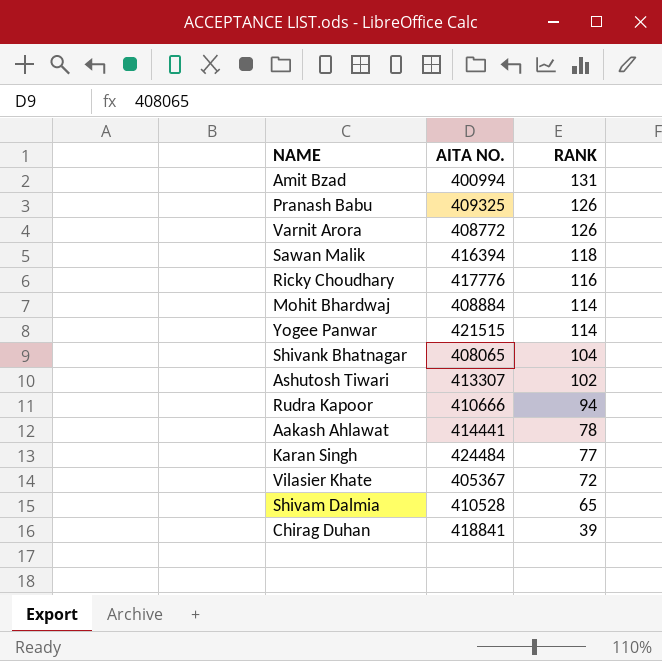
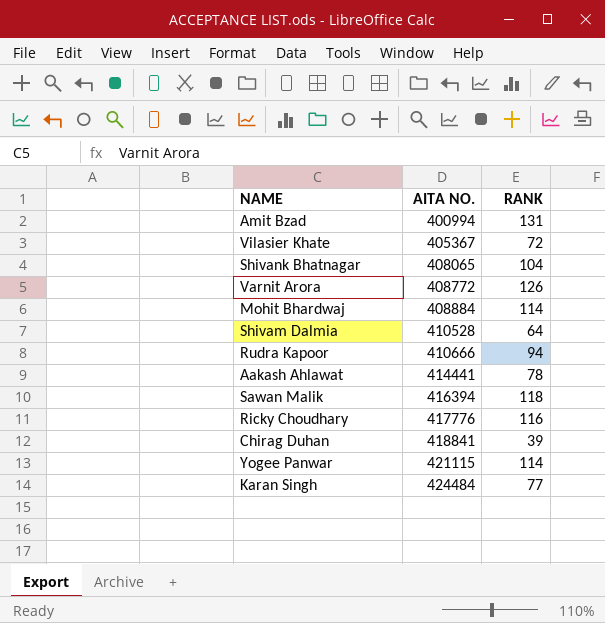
row order: RANK descending -> AITA NO. ascending
row Pranash Babu: 409325 | 126 -> none
row Ashutosh Tiwari: 413307 | 102 -> none
Shivam Dalmia | RANK: 65 -> 64
Yogee Panwar | AITA NO.: 421515 -> 421115

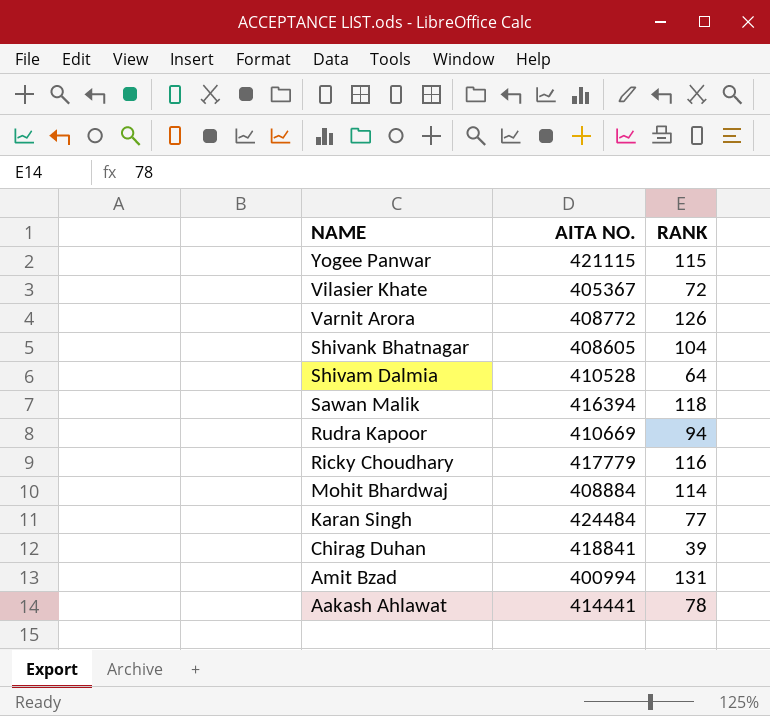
row order: AITA NO. ascending -> NAME descending
Yogee Panwar | RANK: 114 -> 115
Shivank Bhatnagar | AITA NO.: 408065 -> 408605
Rudra Kapoor | AITA NO.: 410666 -> 410669
Ricky Choudhary | AITA NO.: 417776 -> 417779

